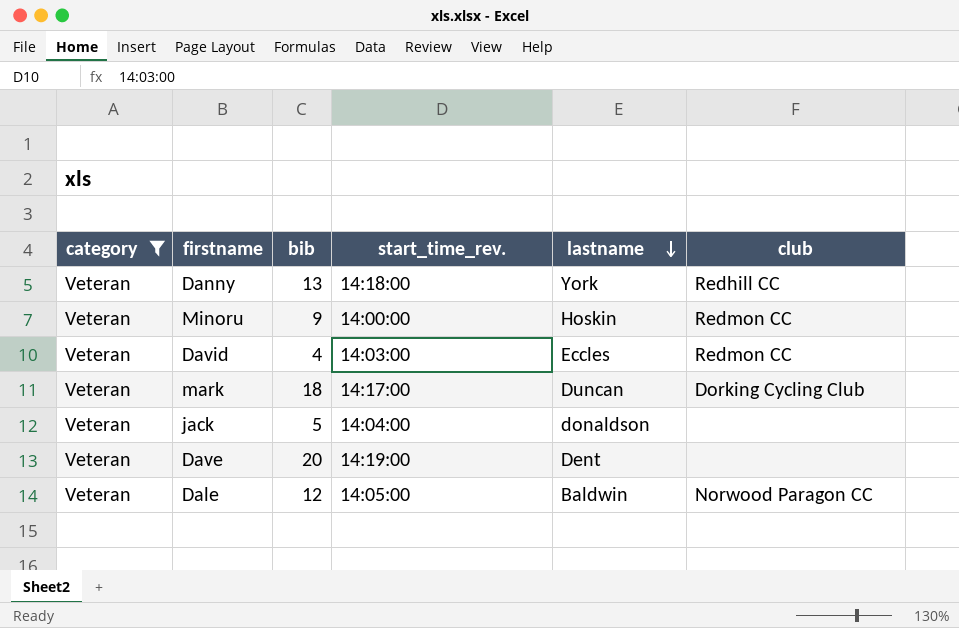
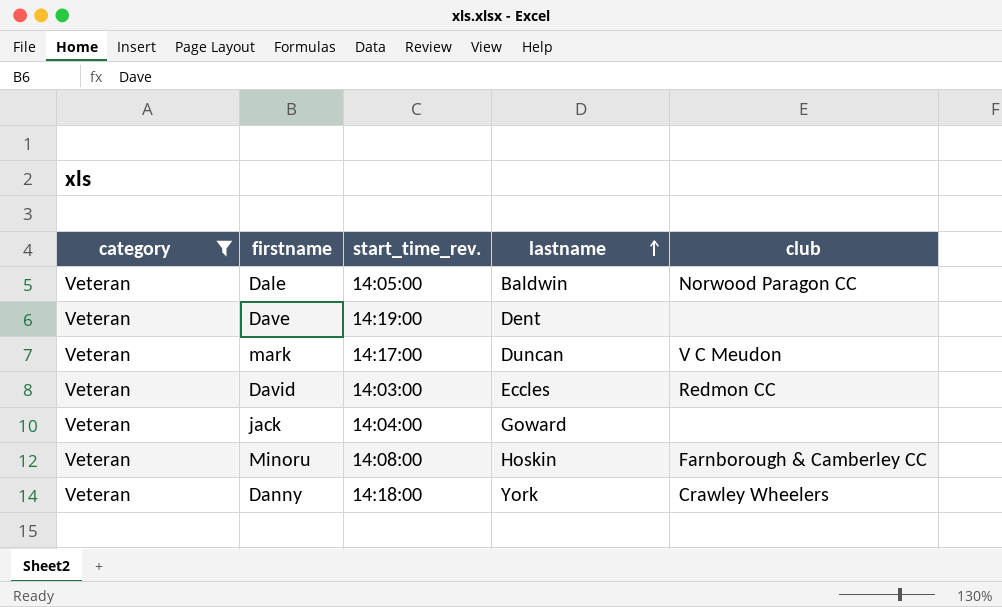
row order: lastname descending -> lastname ascending
column bib | position: 3 -> none
mark | club: Dorking Cycling Club -> V C Meudon
jack | lastname: donaldson -> Goward
Minoru | start_time_rev.: 14:00:00 -> 14:08:00
Minoru | club: Redmon CC -> Farnborough & Camberley CC
Danny | club: Redhill CC -> Crawley Wheelers

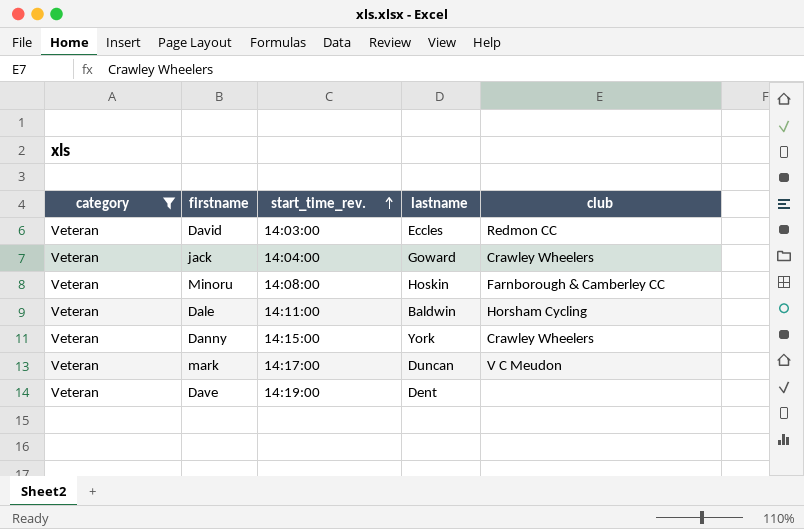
row order: lastname ascending -> start_time_rev. ascending
jack | club: none -> Crawley Wheelers
Dale | start_time_rev.: 14:05:00 -> 14:11:00
Dale | club: Norwood Paragon CC -> Horsham Cycling
Danny | start_time_rev.: 14:18:00 -> 14:15:00

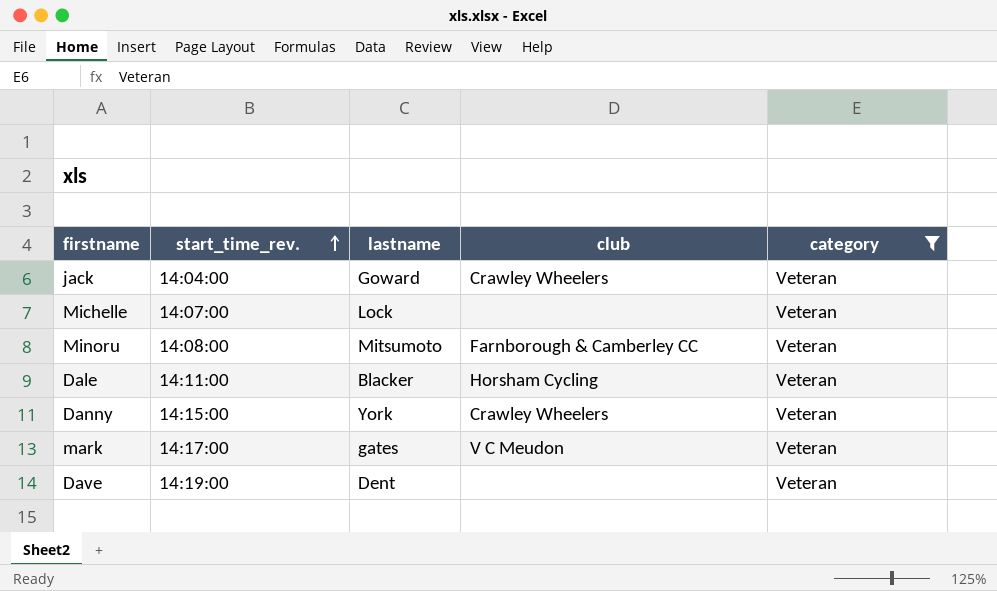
column category | position: 1 -> 5
row David: Veteran | 14:03:00 | Eccles | Redmon CC -> none
row Michelle: none -> 14:07:00 | Lock | none | Veteran
Minoru | lastname: Hoskin -> Mitsumoto
Dale | lastname: Baldwin -> Blacker
mark | lastname: Duncan -> gates

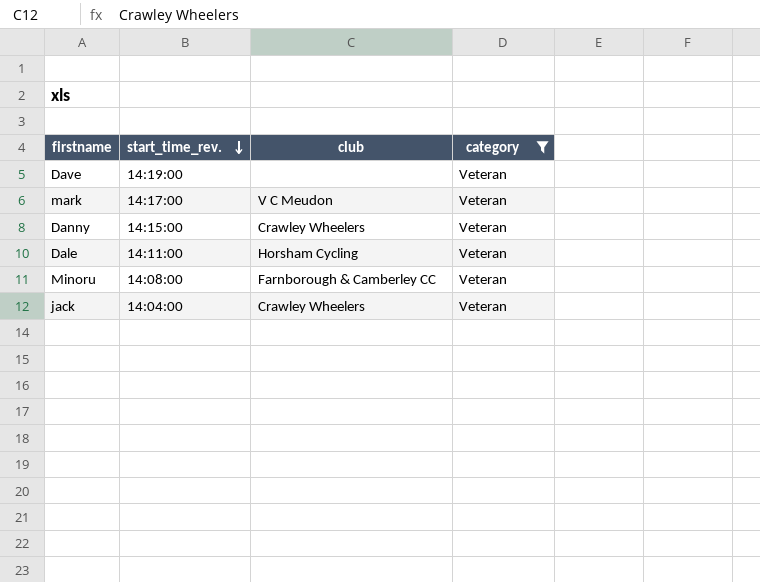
row order: start_time_rev. ascending -> start_time_rev. descending
column lastname | position: 3 -> none
row Michelle: 14:07:00 | Lock | none | Veteran -> none

